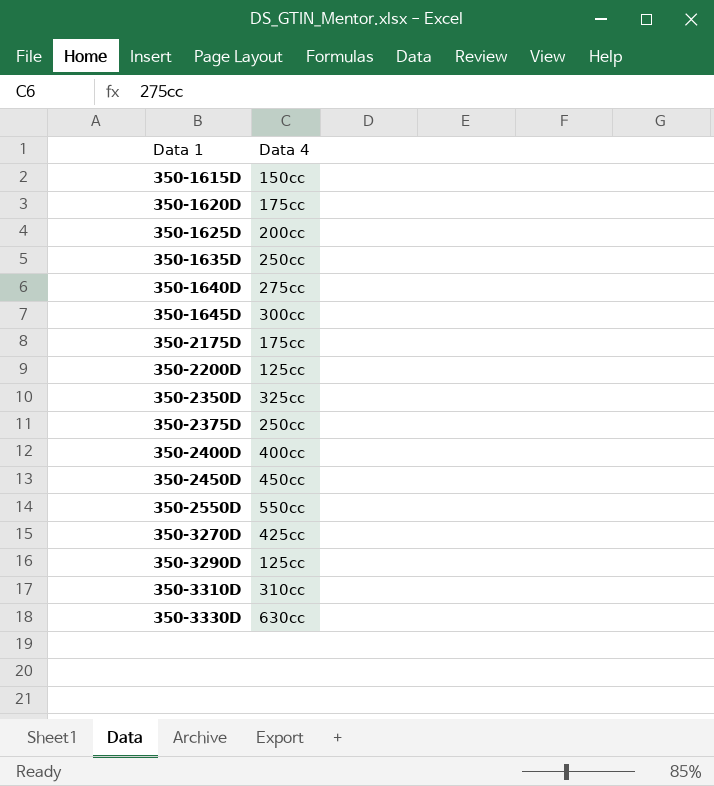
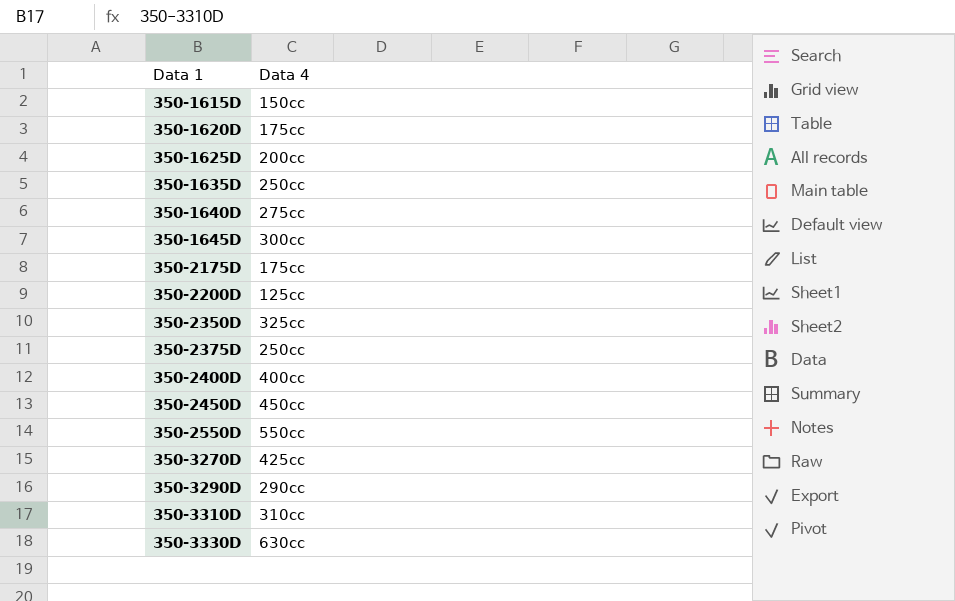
350-3290D | Data 4: 125cc -> 290cc

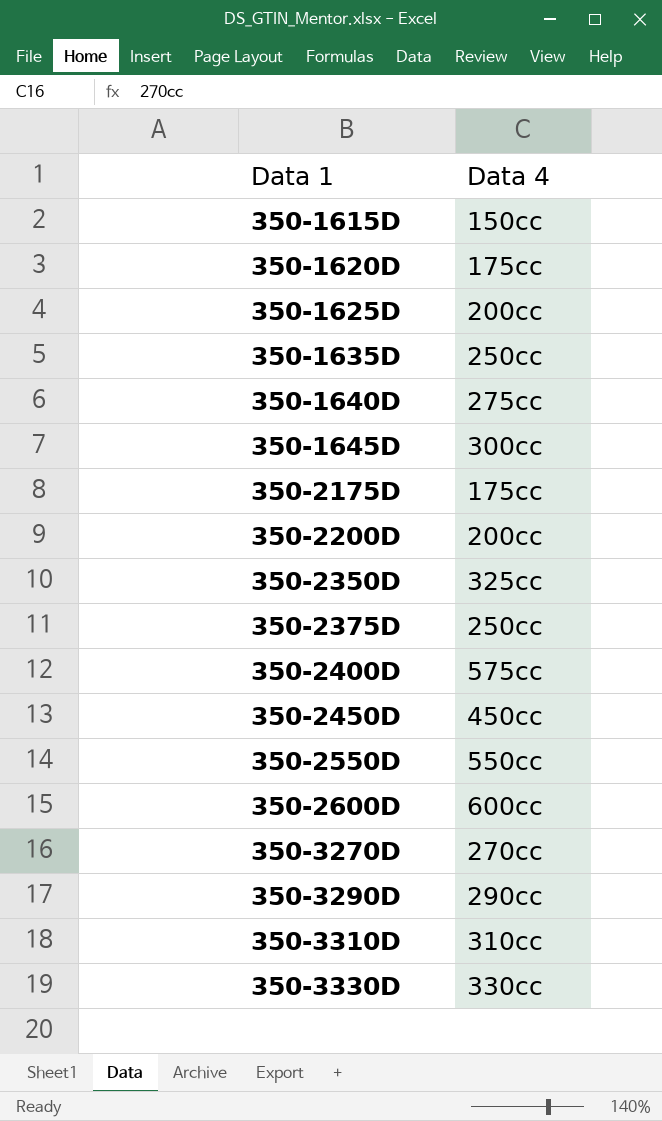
350-2200D | Data 4: 125cc -> 200cc
350-2400D | Data 4: 400cc -> 575cc
row 350-2600D: none -> 600cc
350-3270D | Data 4: 425cc -> 270cc
350-3330D | Data 4: 630cc -> 330cc

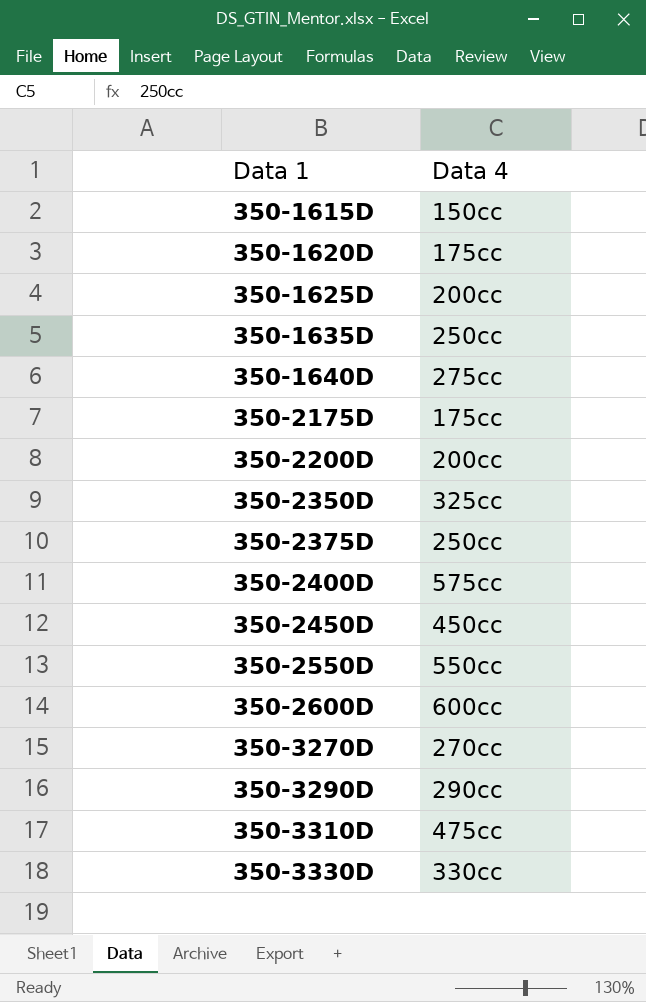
row 350-1645D: 300cc -> none
350-3310D | Data 4: 310cc -> 475cc

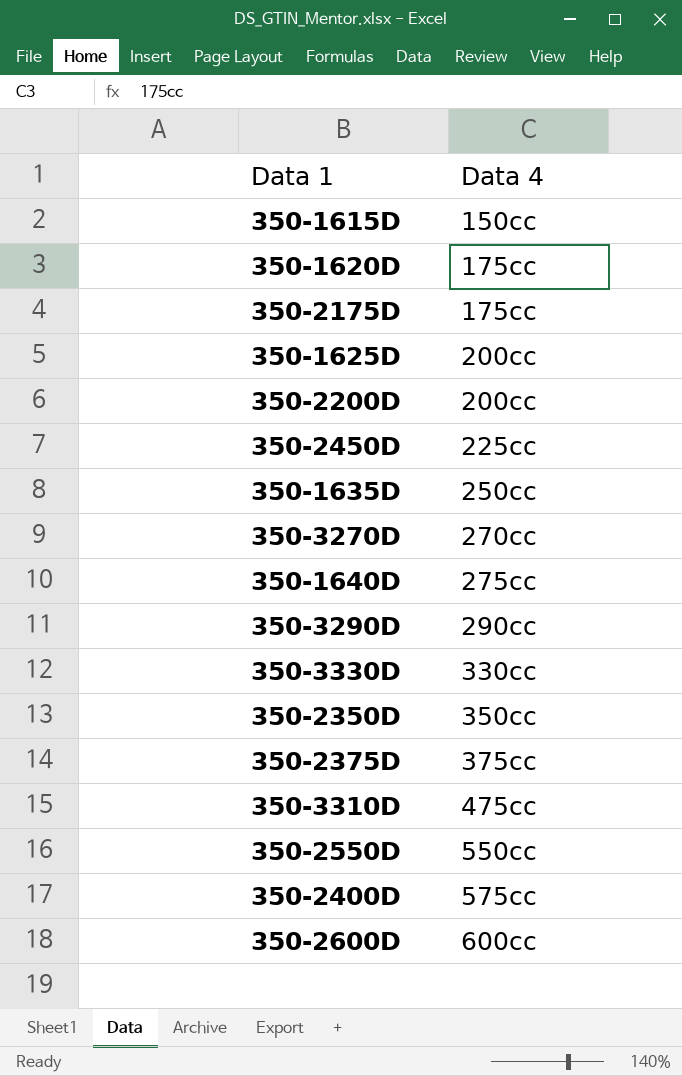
row order: Data 1 ascending -> Data 4 ascending
350-2450D | Data 4: 450cc -> 225cc
350-2350D | Data 4: 325cc -> 350cc
350-2375D | Data 4: 250cc -> 375cc

